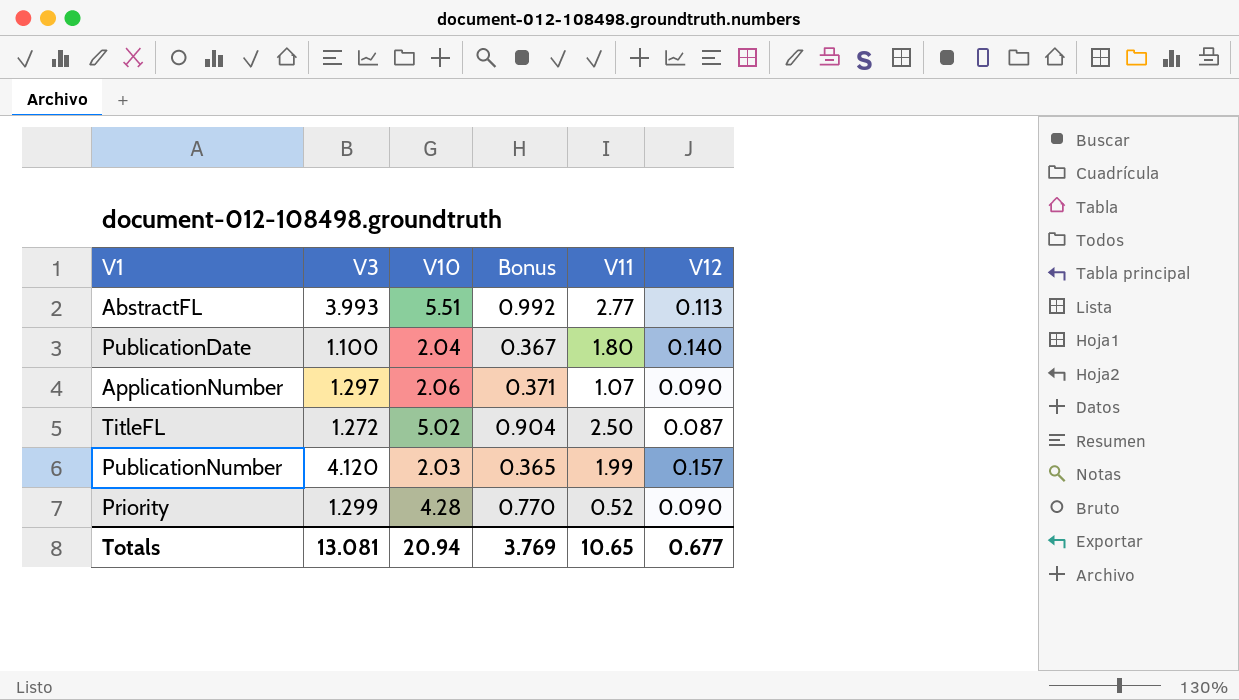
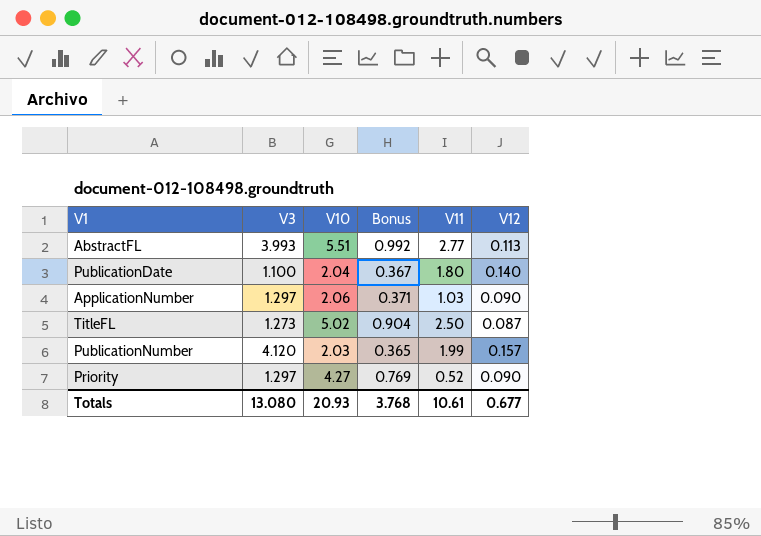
ApplicationNumber | V11: 1.07 -> 1.03
TitleFL | V3: 1.272 -> 1.273
Priority | V3: 1.299 -> 1.297
Priority | V10: 4.28 -> 4.27
Priority | Bonus: 0.770 -> 0.769
Totals | V3: 13.081 -> 13.080
Totals | V10: 20.94 -> 20.93
Totals | Bonus: 3.769 -> 3.768
Totals | V11: 10.65 -> 10.61

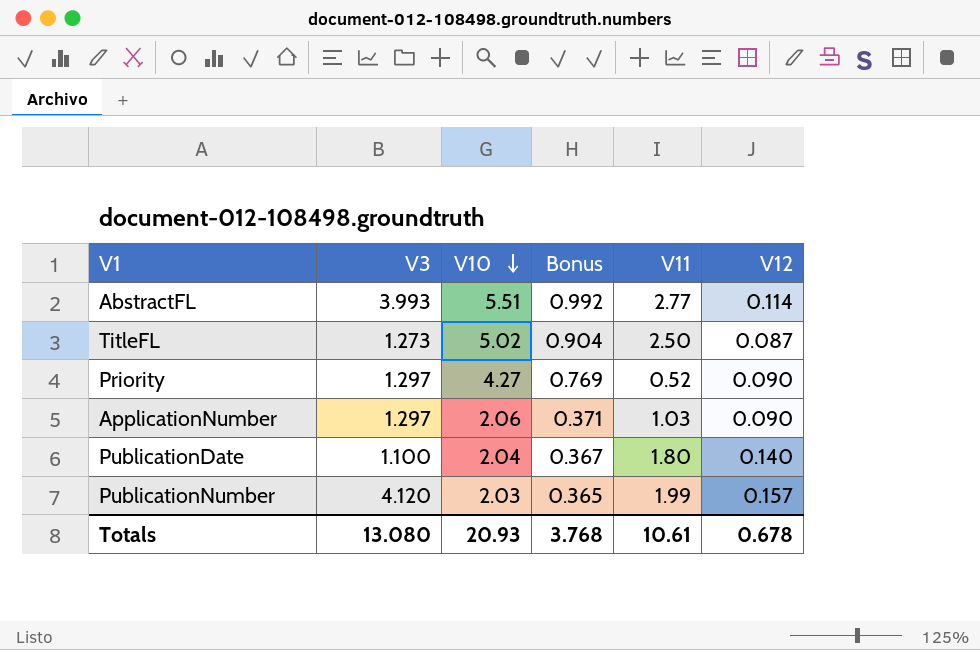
row order: none -> V10 descending
AbstractFL | V12: 0.113 -> 0.114
Totals | V12: 0.677 -> 0.678

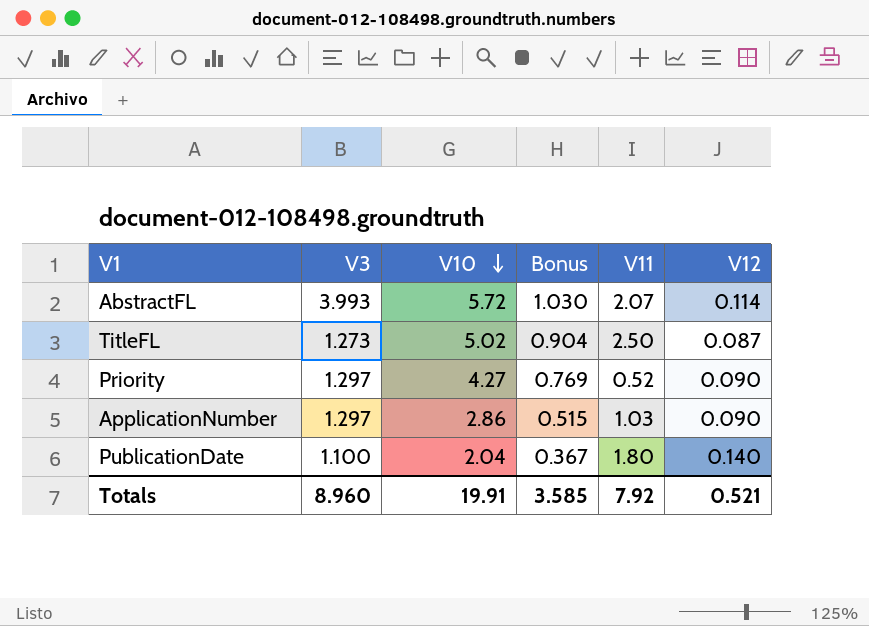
row PublicationNumber: 4.120 | 2.03 | 0.365 | 1.99 | 0.157 -> none
AbstractFL | V10: 5.51 -> 5.72
AbstractFL | Bonus: 0.992 -> 1.030
AbstractFL | V11: 2.77 -> 2.07
ApplicationNumber | V10: 2.06 -> 2.86
ApplicationNumber | Bonus: 0.371 -> 0.515
Totals | V3: 13.080 -> 8.960
Totals | V10: 20.93 -> 19.91
Totals | Bonus: 3.768 -> 3.585
Totals | V11: 10.61 -> 7.92
Totals | V12: 0.678 -> 0.521

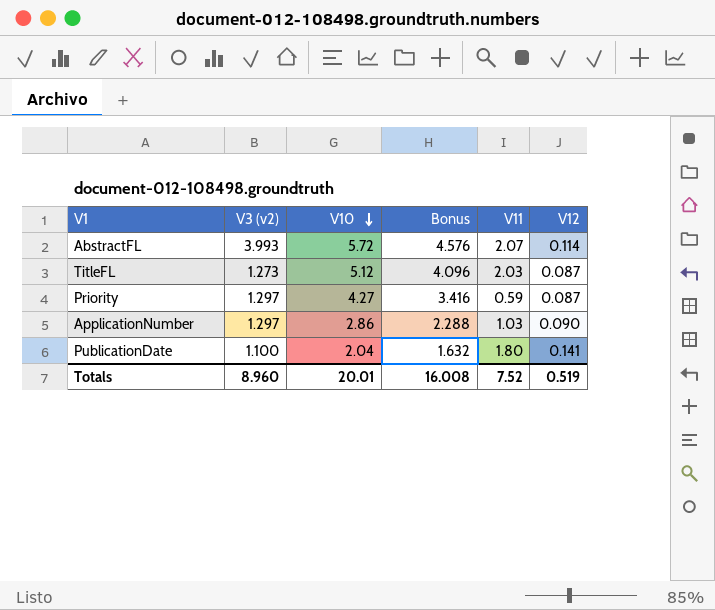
column name: V3 -> V3 (v2)
column Bonus | formula: [V10] * 0.18 -> [V10] * 0.8
TitleFL | V10: 5.02 -> 5.12
TitleFL | V11: 2.50 -> 2.03
Priority | V11: 0.52 -> 0.59
Priority | V12: 0.090 -> 0.087
PublicationDate | V12: 0.140 -> 0.141
Totals | V10: 19.91 -> 20.01
Totals | Bonus: 3.585 -> 16.008
Totals | V11: 7.92 -> 7.52
Totals | V12: 0.521 -> 0.519

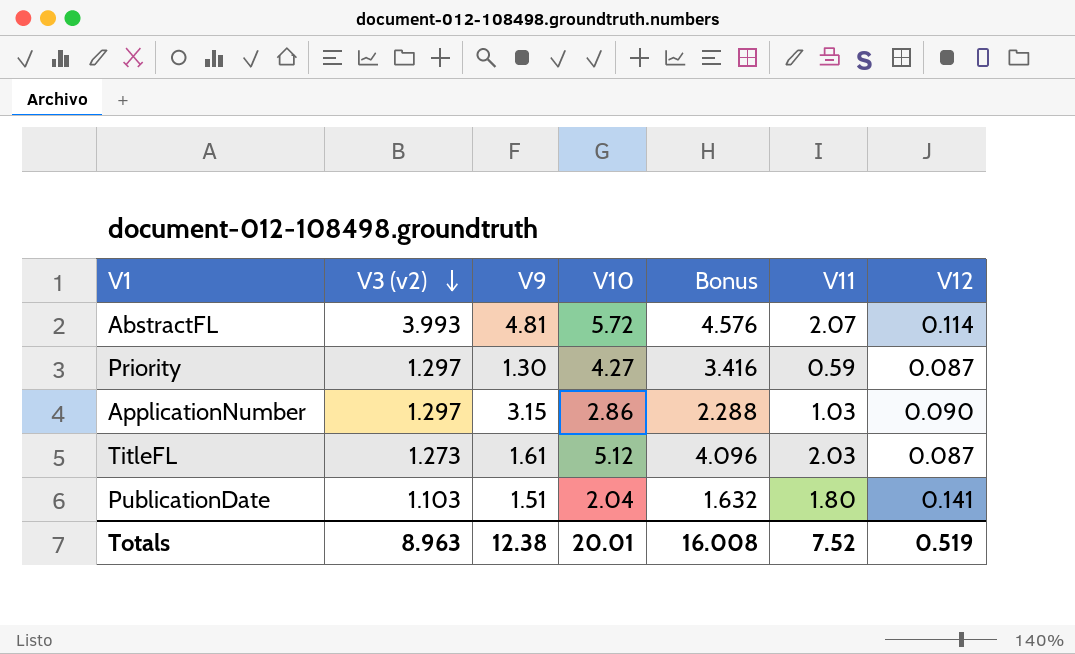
row order: V10 descending -> V3 (v2) descending
column V9 | position: none -> 3
PublicationDate | V3 (v2): 1.100 -> 1.103
Totals | V3 (v2): 8.960 -> 8.963

